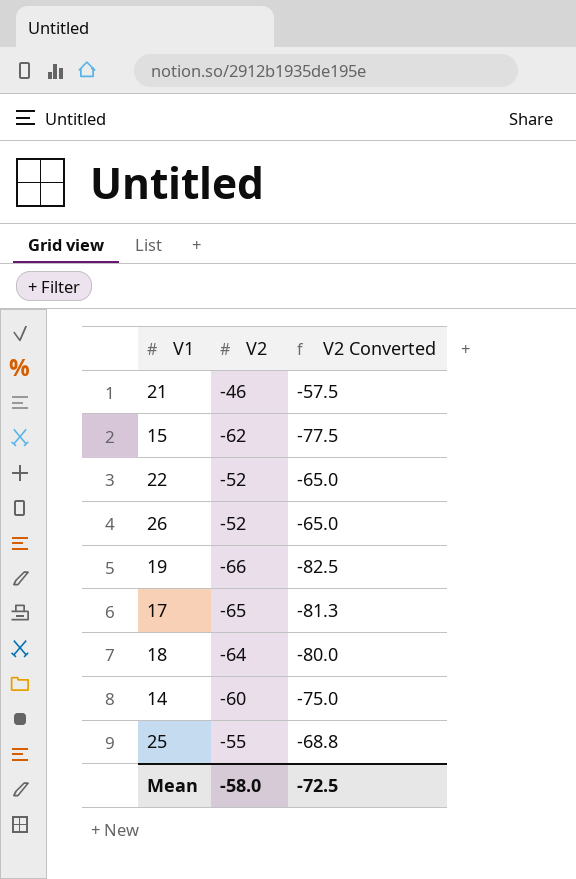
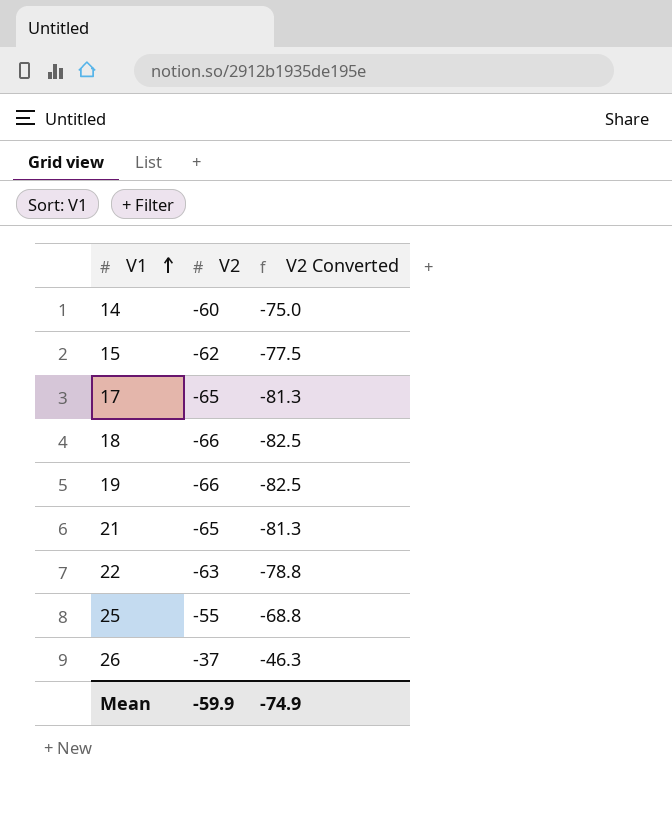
row order: none -> V1 ascending
18 | V2: -64 -> -66
18 | V2 Converted: -80.0 -> -82.5
21 | V2: -46 -> -65
21 | V2 Converted: -57.5 -> -81.3
22 | V2: -52 -> -63
22 | V2 Converted: -65.0 -> -78.8
26 | V2: -52 -> -37
26 | V2 Converted: -65.0 -> -46.3
Mean | V2: -58.0 -> -59.9
Mean | V2 Converted: -72.5 -> -74.9

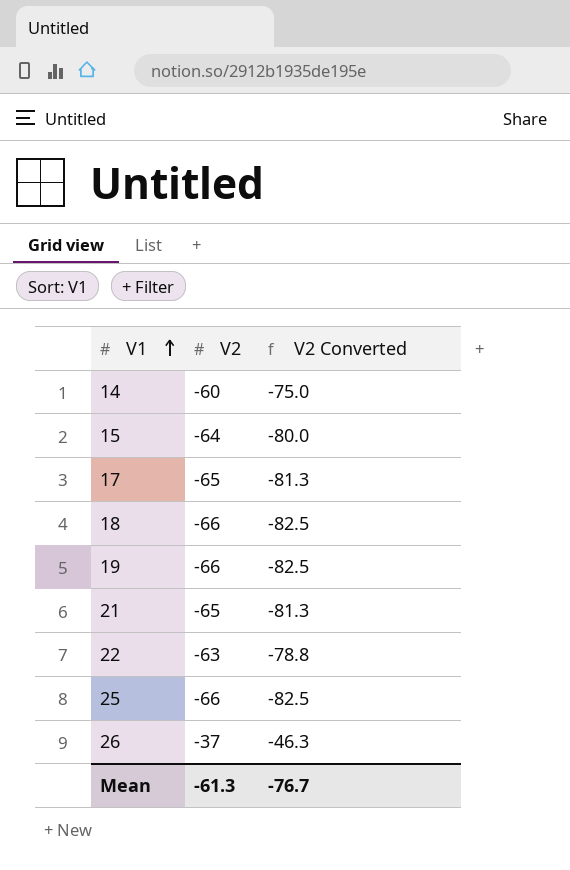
15 | V2: -62 -> -64
15 | V2 Converted: -77.5 -> -80.0
25 | V2: -55 -> -66
25 | V2 Converted: -68.8 -> -82.5
Mean | V2: -59.9 -> -61.3
Mean | V2 Converted: -74.9 -> -76.7

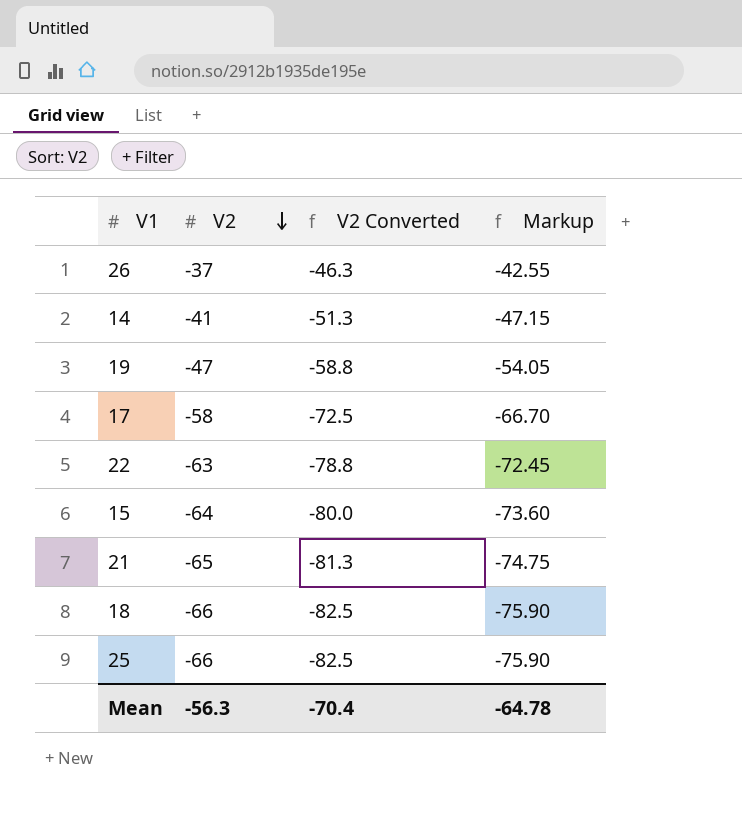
row order: V1 ascending -> V2 descending
column Markup | formula: none -> [V2] * 1.15
14 | V2: -60 -> -41
14 | V2 Converted: -75.0 -> -51.3
19 | V2: -66 -> -47
19 | V2 Converted: -82.5 -> -58.8
17 | V2: -65 -> -58
17 | V2 Converted: -81.3 -> -72.5
Mean | V2: -61.3 -> -56.3
Mean | V2 Converted: -76.7 -> -70.4

